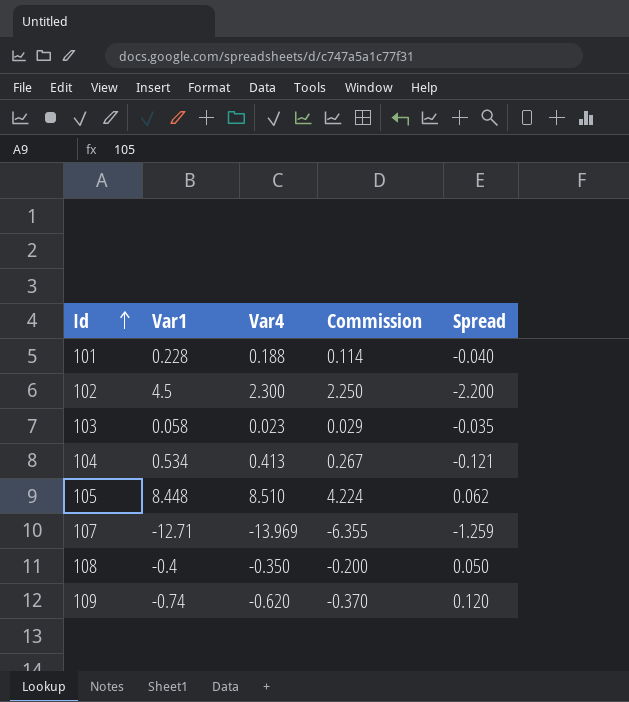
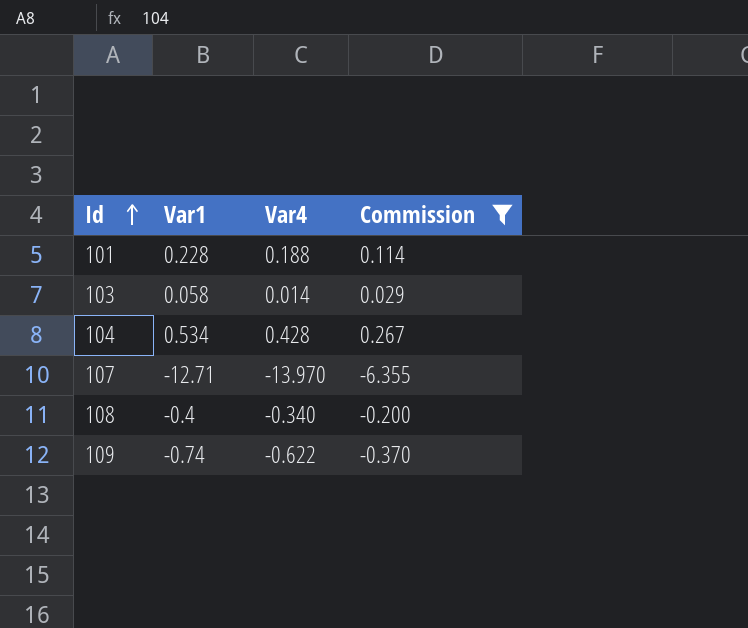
filter: none -> Commission <= 0.267
column Spread | formula: [Var4] - [Var1] -> none
103 | Var4: 0.023 -> 0.014
104 | Var4: 0.413 -> 0.428
107 | Var4: -13.969 -> -13.970
108 | Var4: -0.350 -> -0.340
109 | Var4: -0.620 -> -0.622

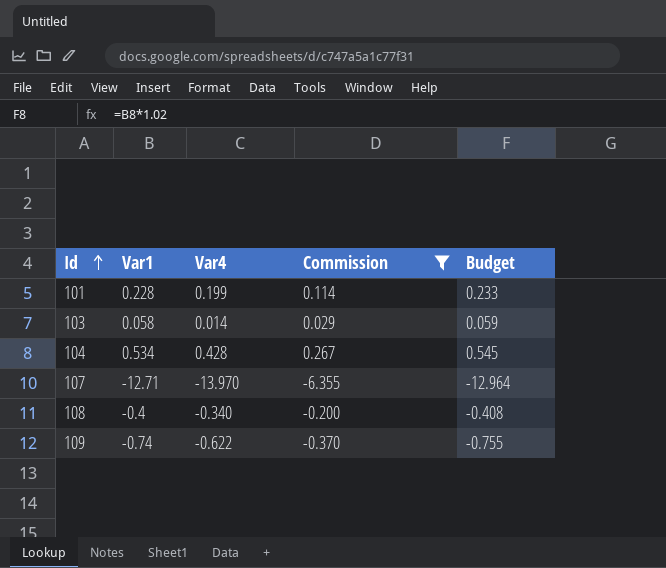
column Budget | formula: none -> [Var1] * 1.02
101 | Var4: 0.188 -> 0.199

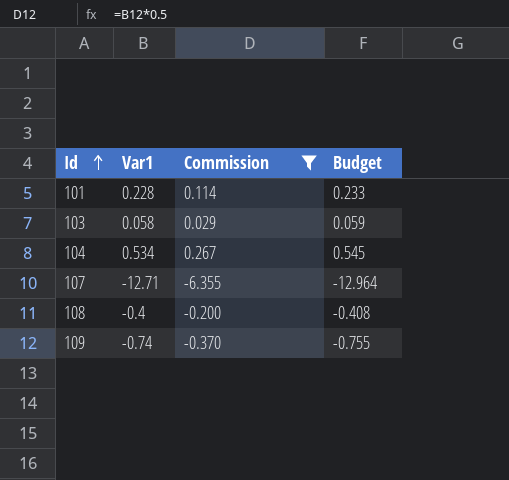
column Var4 | position: 3 -> none

